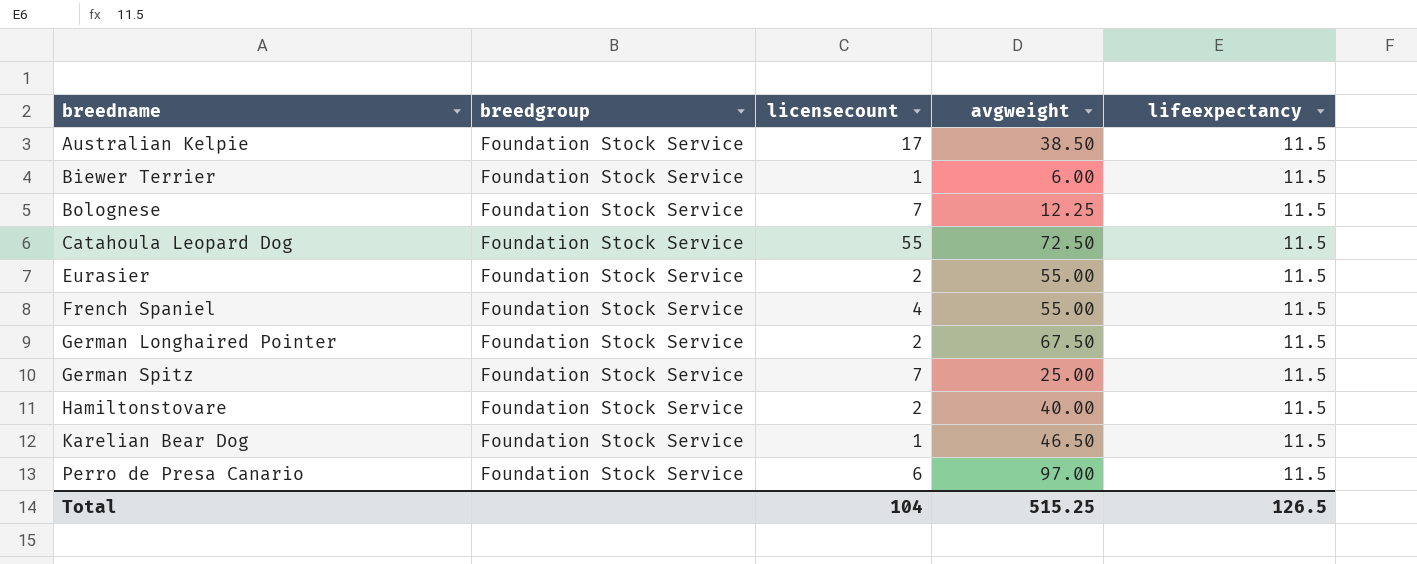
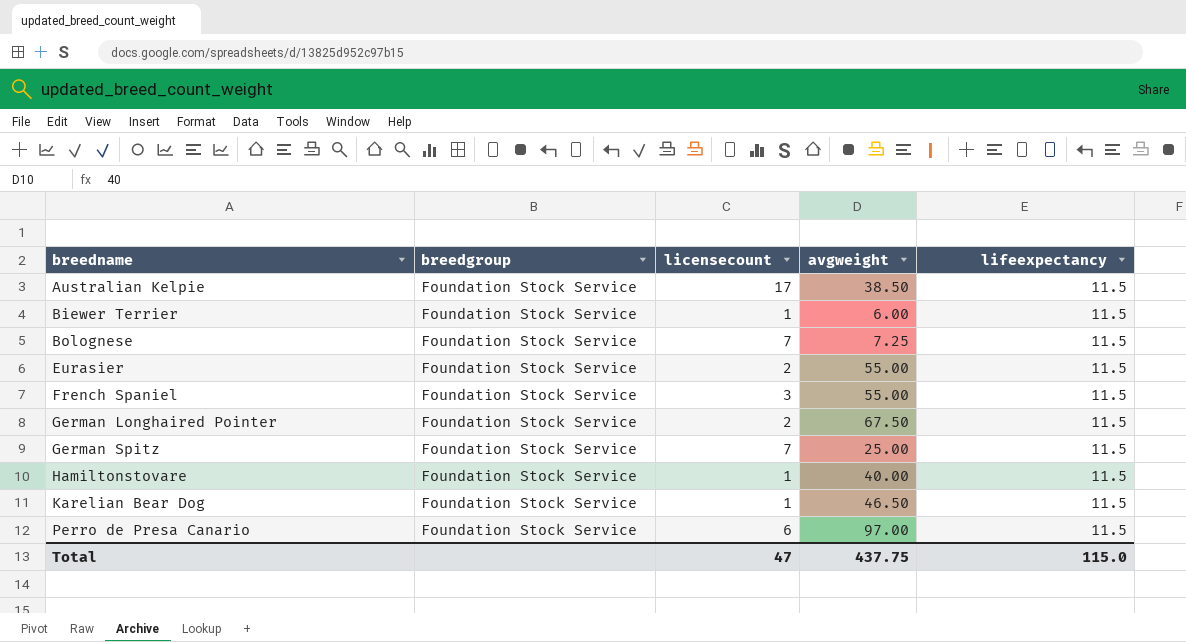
row Catahoula Leopard Dog: Foundation Stock Service | 55 | 72.50 | 11.5 -> none
Bolognese | avgweight: 12.25 -> 7.25
French Spaniel | licensecount: 4 -> 3
Hamiltonstovare | licensecount: 2 -> 1
Total | licensecount: 104 -> 47
Total | avgweight: 515.25 -> 437.75
Total | lifeexpectancy: 126.5 -> 115.0

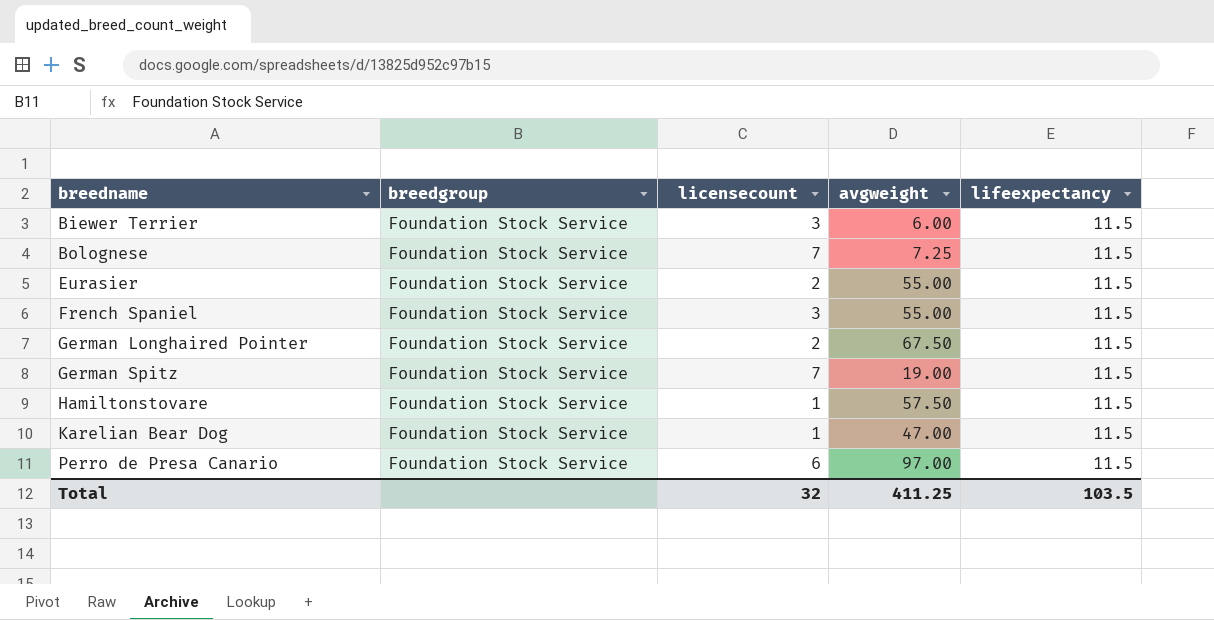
row Australian Kelpie: Foundation Stock Service | 17 | 38.50 | 11.5 -> none
Biewer Terrier | licensecount: 1 -> 3
German Spitz | avgweight: 25.00 -> 19.00
Hamiltonstovare | avgweight: 40.00 -> 57.50
Karelian Bear Dog | avgweight: 46.50 -> 47.00
Total | licensecount: 47 -> 32
Total | avgweight: 437.75 -> 411.25
Total | lifeexpectancy: 115.0 -> 103.5

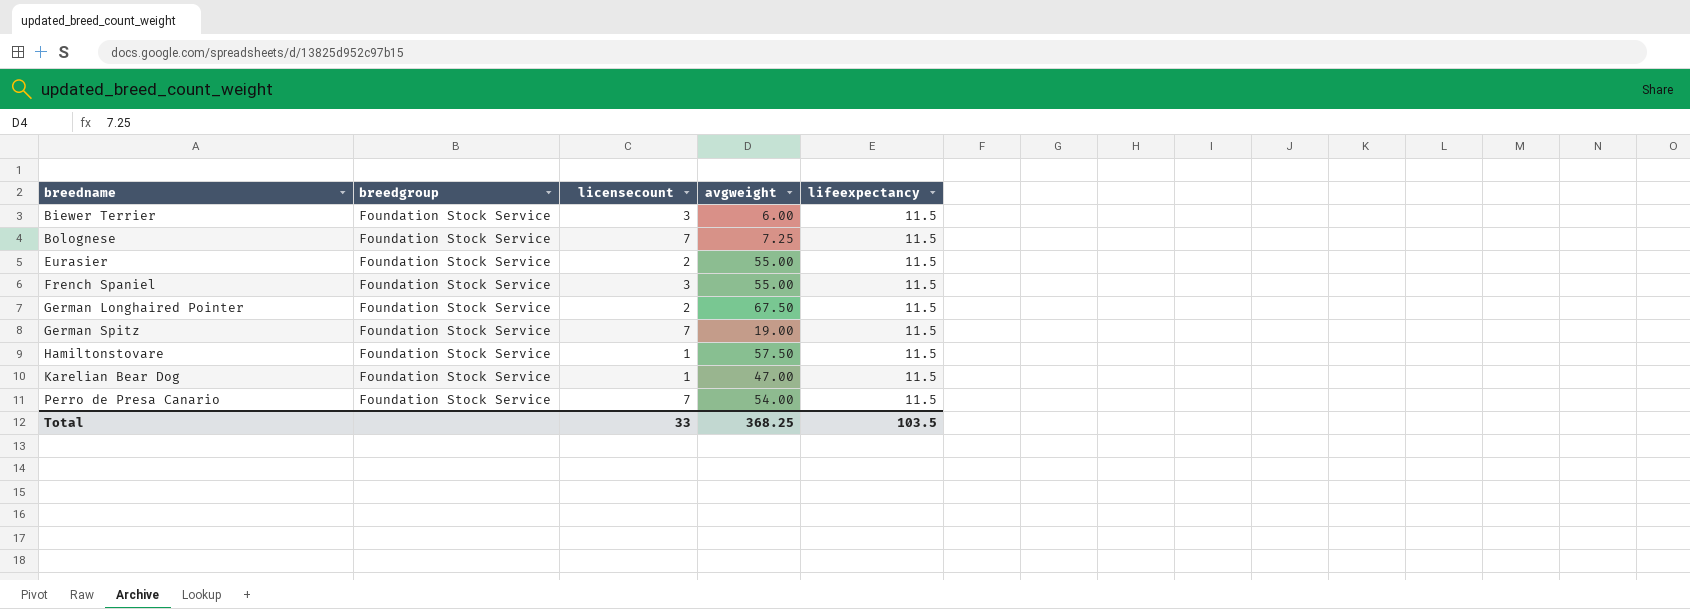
Perro de Presa Canario | licensecount: 6 -> 7
Perro de Presa Canario | avgweight: 97.00 -> 54.00
Total | licensecount: 32 -> 33
Total | avgweight: 411.25 -> 368.25

